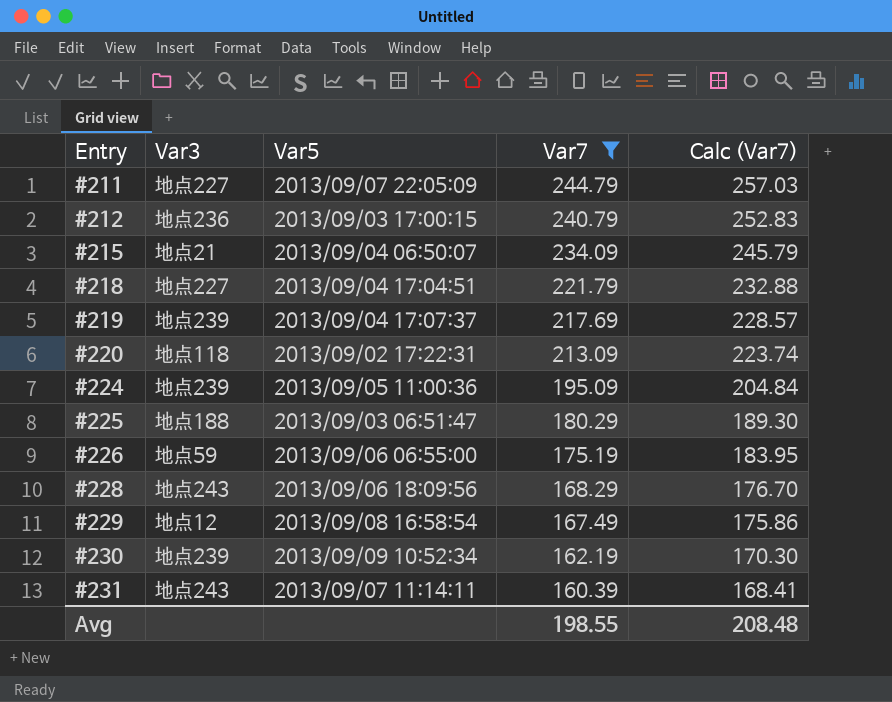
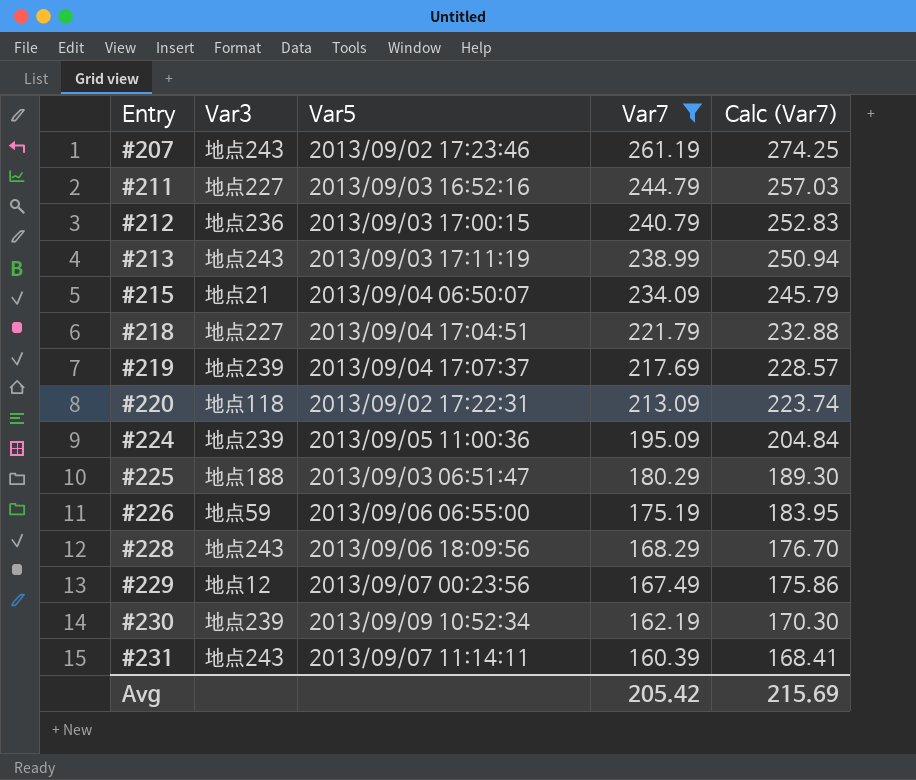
row #207: none -> 地点243 | 2013/09/02 17:23:46 | 261.19 | 274.25
#211 | Var5: 2013/09/07 22:05:09 -> 2013/09/03 16:52:16
row #213: none -> 地点243 | 2013/09/03 17:11:19 | 238.99 | 250.94
#229 | Var5: 2013/09/08 16:58:54 -> 2013/09/07 00:23:56
Avg | Var7: 198.55 -> 205.42
Avg | Calc (Var7): 208.48 -> 215.69

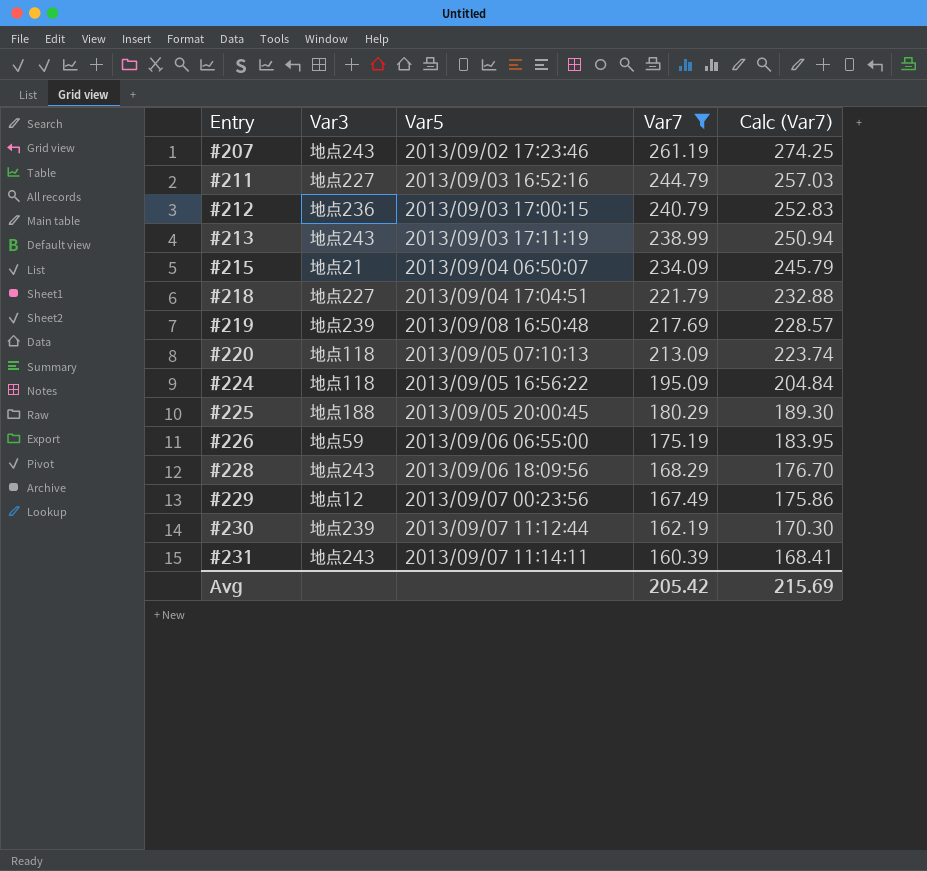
#219 | Var5: 2013/09/04 17:07:37 -> 2013/09/08 16:50:48
#220 | Var5: 2013/09/02 17:22:31 -> 2013/09/05 07:10:13
#224 | Var3: 地点239 -> 地点118
#224 | Var5: 2013/09/05 11:00:36 -> 2013/09/05 16:56:22
#225 | Var5: 2013/09/03 06:51:47 -> 2013/09/05 20:00:45
#230 | Var5: 2013/09/09 10:52:34 -> 2013/09/07 11:12:44

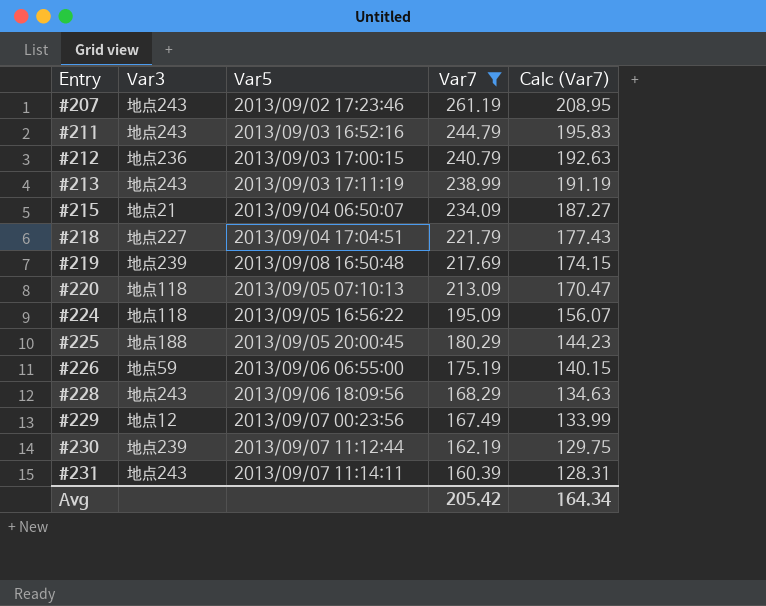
column Calc (Var7) | formula: [Var7] * 1.05 -> [Var7] * 0.8
#211 | Var3: 地点227 -> 地点243
Avg | Calc (Var7): 215.69 -> 164.34

